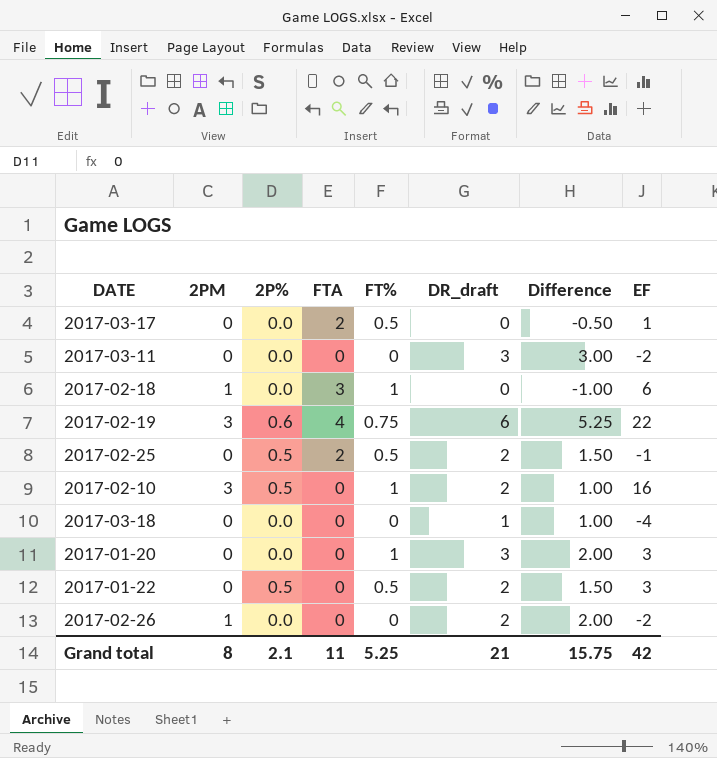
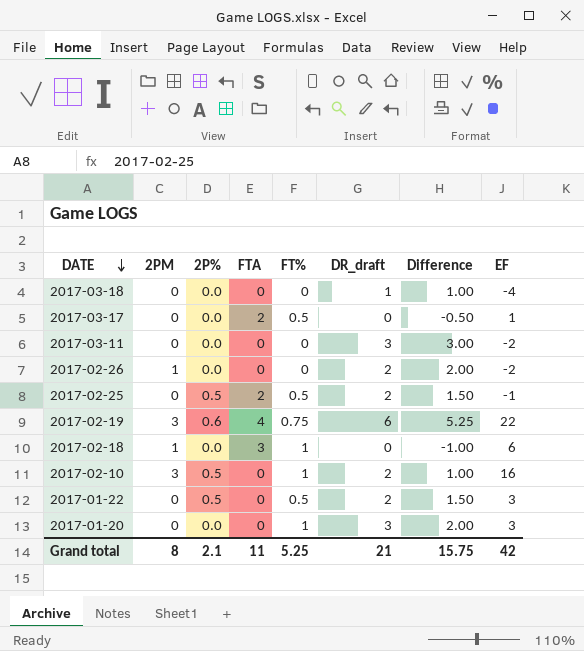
row order: none -> DATE descending

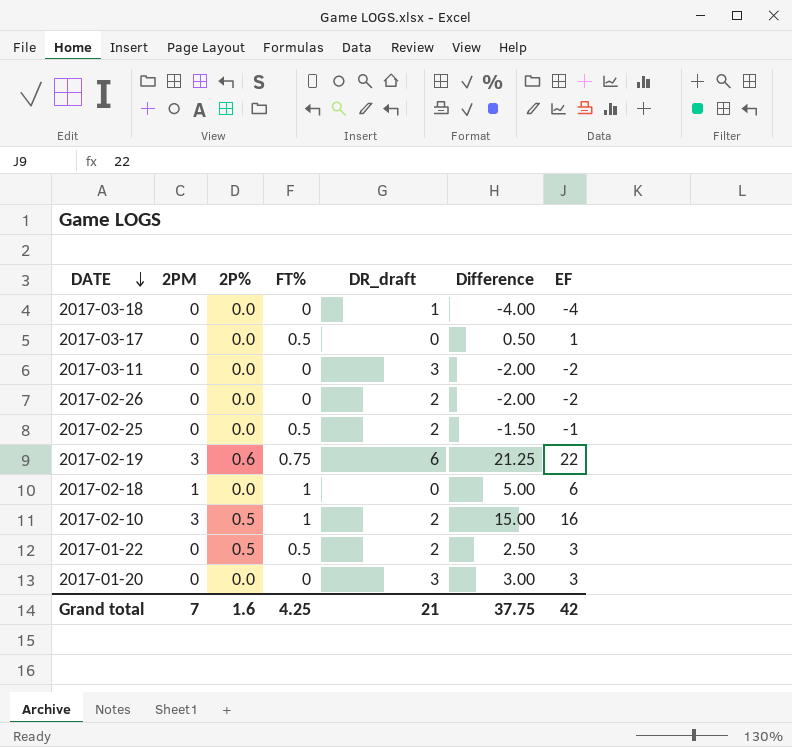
column FTA | position: 4 -> none
column Difference | formula: [DR_draft] - [FT%] -> [EF] - [FT%]
2017-02-26 | 2PM: 1 -> 0
2017-02-25 | 2P%: 0.5 -> 0.0
2017-01-20 | FT%: 1 -> 0
Grand total | 2PM: 8 -> 7
Grand total | 2P%: 2.1 -> 1.6
Grand total | FT%: 5.25 -> 4.25
Grand total | Difference: 15.75 -> 37.75

